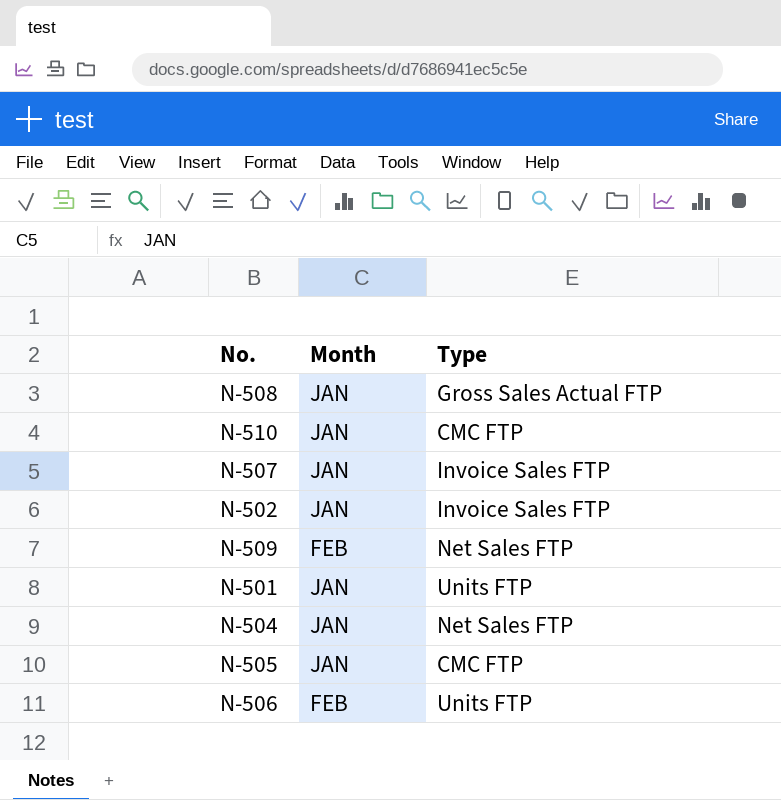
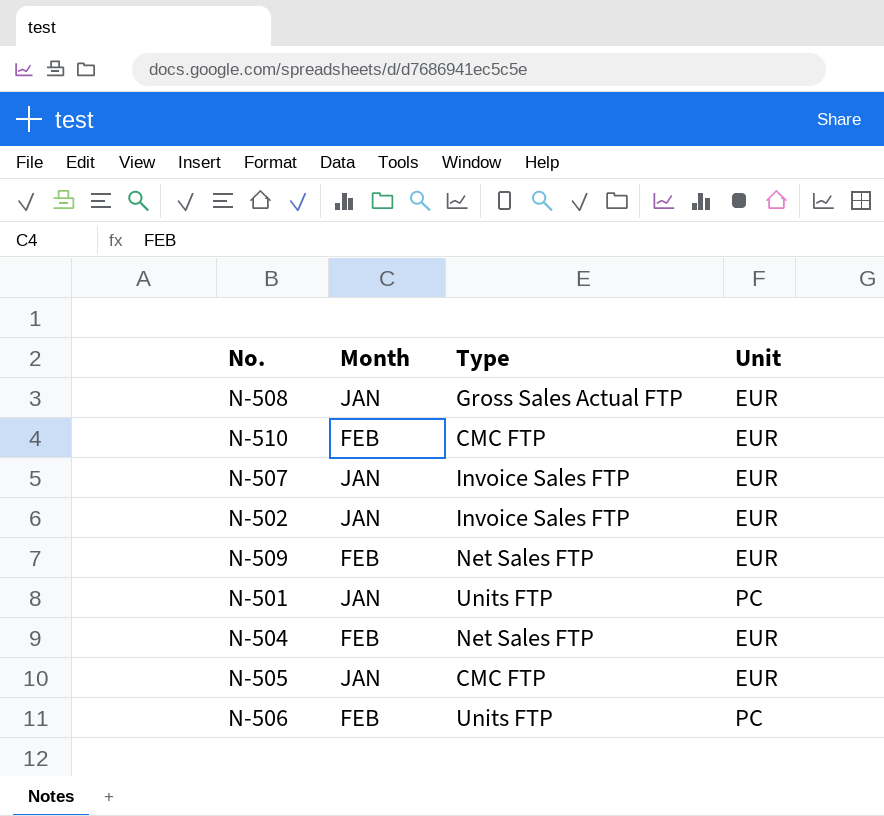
column Unit | position: none -> 4
N-510 | Month: JAN -> FEB
N-504 | Month: JAN -> FEB

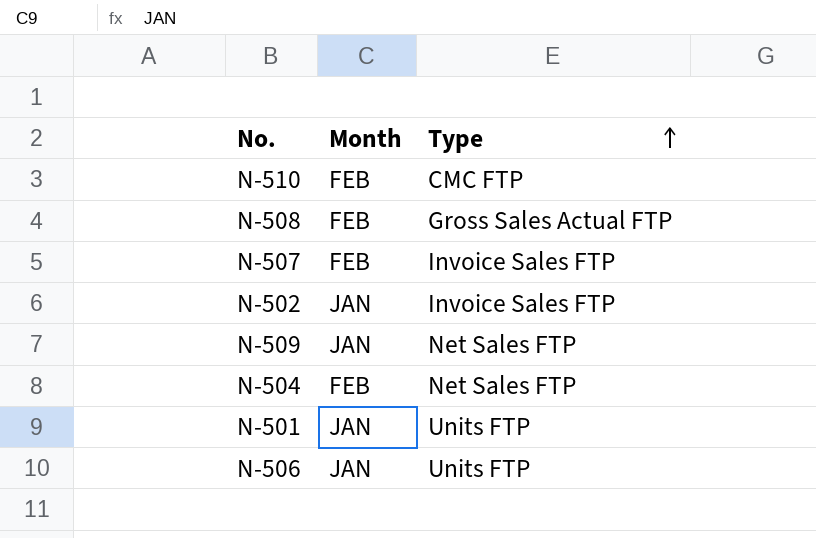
row order: none -> Type ascending
column Unit | position: 4 -> none
row N-505: JAN | CMC FTP | EUR -> none
N-508 | Month: JAN -> FEB
N-507 | Month: JAN -> FEB
N-509 | Month: FEB -> JAN
N-506 | Month: FEB -> JAN

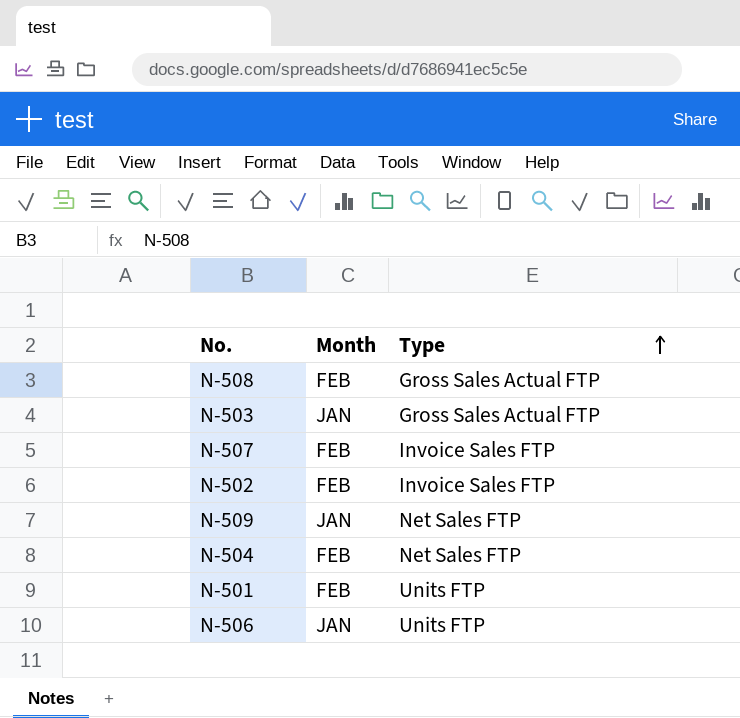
row N-510: FEB | CMC FTP -> none
row N-503: none -> JAN | Gross Sales Actual FTP
N-502 | Month: JAN -> FEB
N-501 | Month: JAN -> FEB

